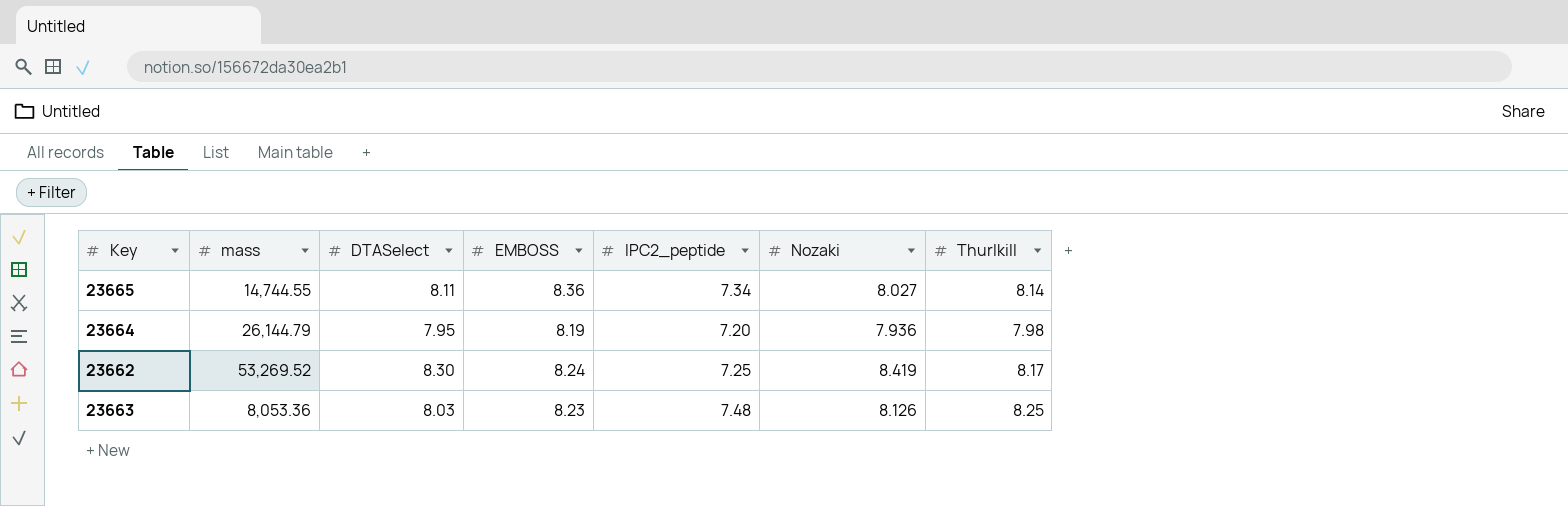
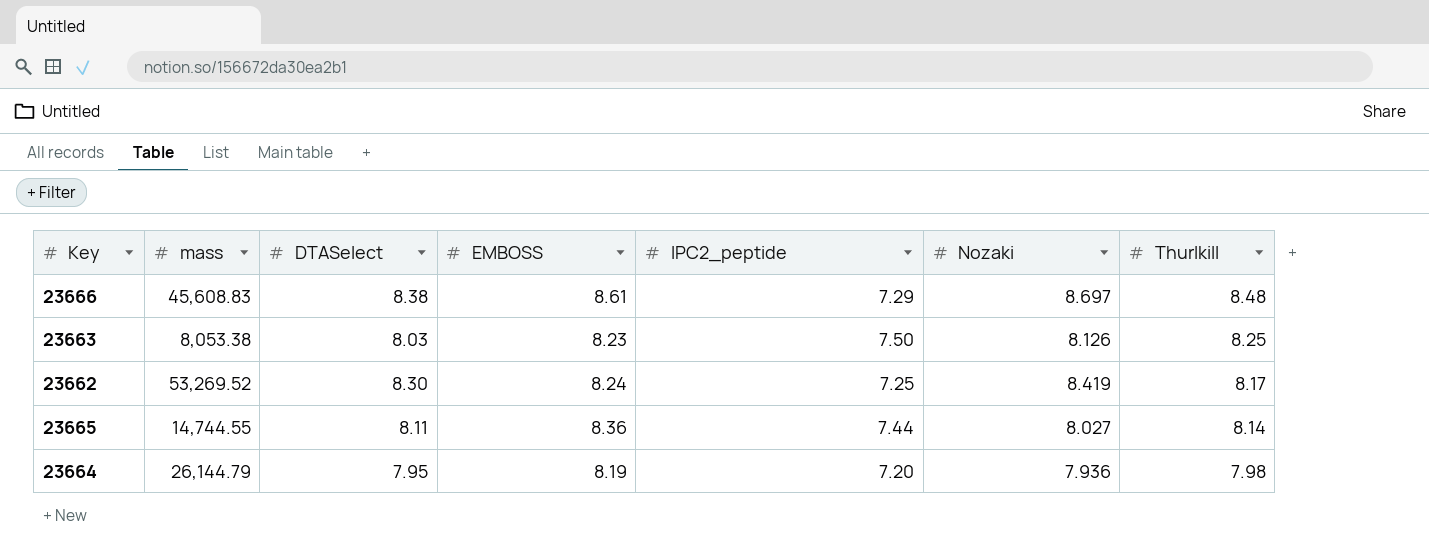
row order: none -> Thurlkill descending
row 23666: none -> 45,608.83 | 8.38 | 8.61 | 7.29 | 8.697 | 8.48
23663 | mass: 8,053.36 -> 8,053.38
23663 | IPC2_peptide: 7.48 -> 7.50
23665 | IPC2_peptide: 7.34 -> 7.44

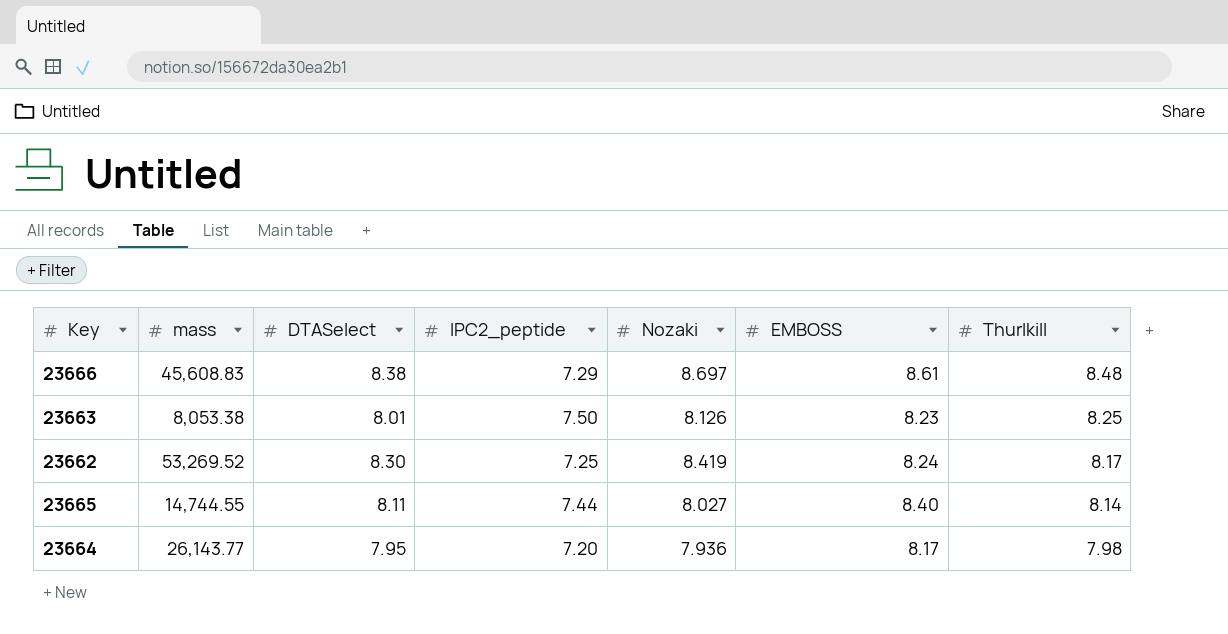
column EMBOSS | position: 4 -> 6
23663 | DTASelect: 8.03 -> 8.01
23665 | EMBOSS: 8.36 -> 8.40
23664 | mass: 26,144.79 -> 26,143.77
23664 | EMBOSS: 8.19 -> 8.17

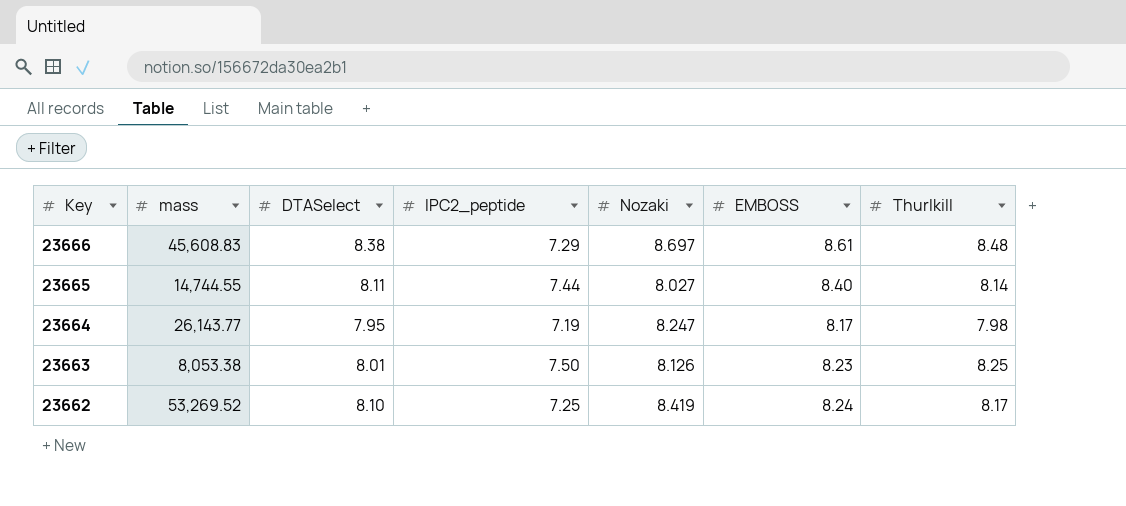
row order: Thurlkill descending -> Key descending
23664 | IPC2_peptide: 7.20 -> 7.19
23664 | Nozaki: 7.936 -> 8.247
23662 | DTASelect: 8.30 -> 8.10

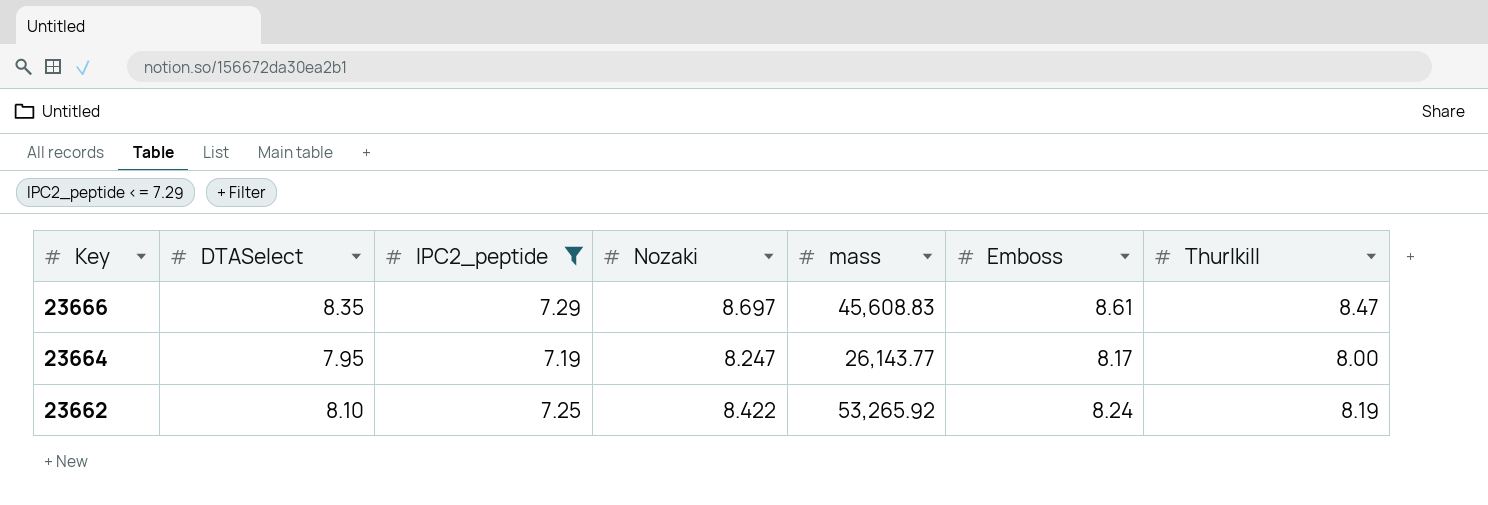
filter: none -> IPC2_peptide <= 7.29
column mass | position: 2 -> 5
column name: EMBOSS -> Emboss
23666 | DTASelect: 8.38 -> 8.35
23666 | Thurlkill: 8.48 -> 8.47
23664 | Thurlkill: 7.98 -> 8.00
23662 | Nozaki: 8.419 -> 8.422
23662 | mass: 53,269.52 -> 53,265.92
23662 | Thurlkill: 8.17 -> 8.19

